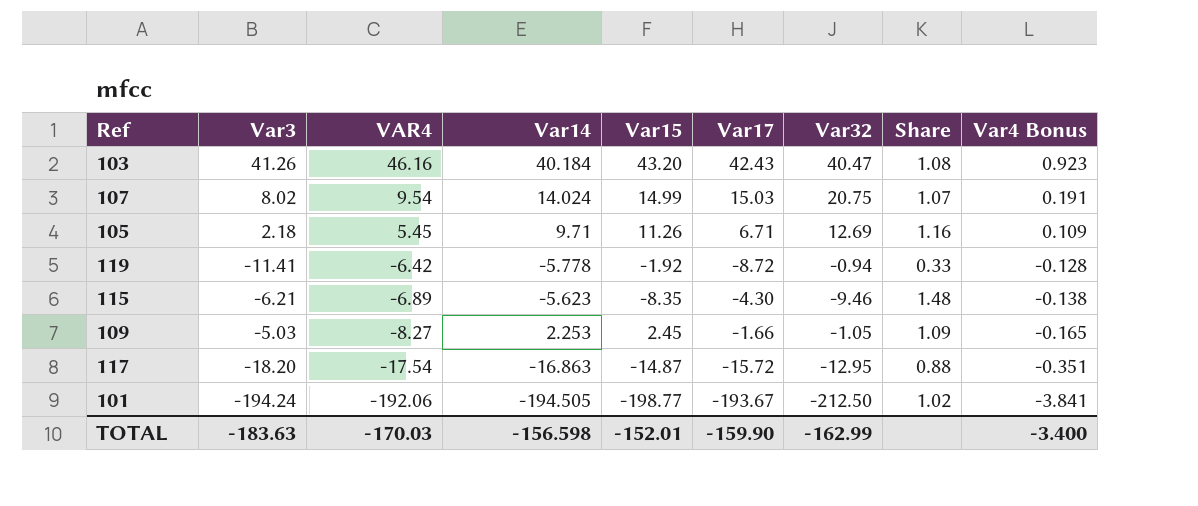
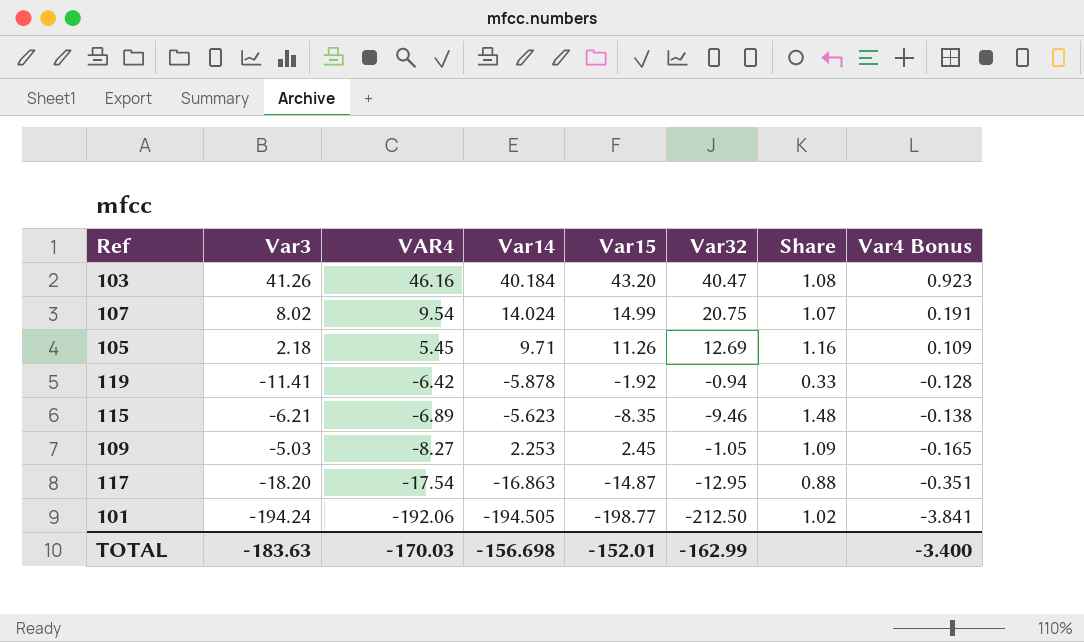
column Var17 | position: 6 -> none
119 | Var14: -5.778 -> -5.878
TOTAL | Var14: -156.598 -> -156.698

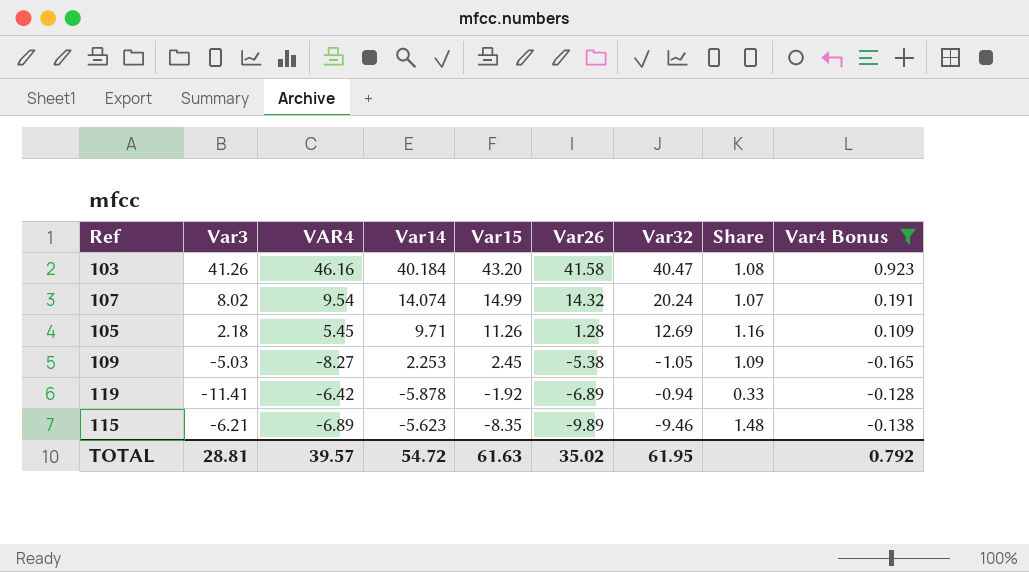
filter: none -> Var4 Bonus >= -0.165
row order: VAR4 descending -> Var15 descending
column Var26 | position: none -> 6
107 | Var14: 14.024 -> 14.074
107 | Var32: 20.75 -> 20.24
TOTAL | Var3: -183.63 -> 28.81
TOTAL | VAR4: -170.03 -> 39.57
TOTAL | Var14: -156.698 -> 54.72
TOTAL | Var15: -152.01 -> 61.63
TOTAL | Var32: -162.99 -> 61.95
TOTAL | Var4 Bonus: -3.400 -> 0.792

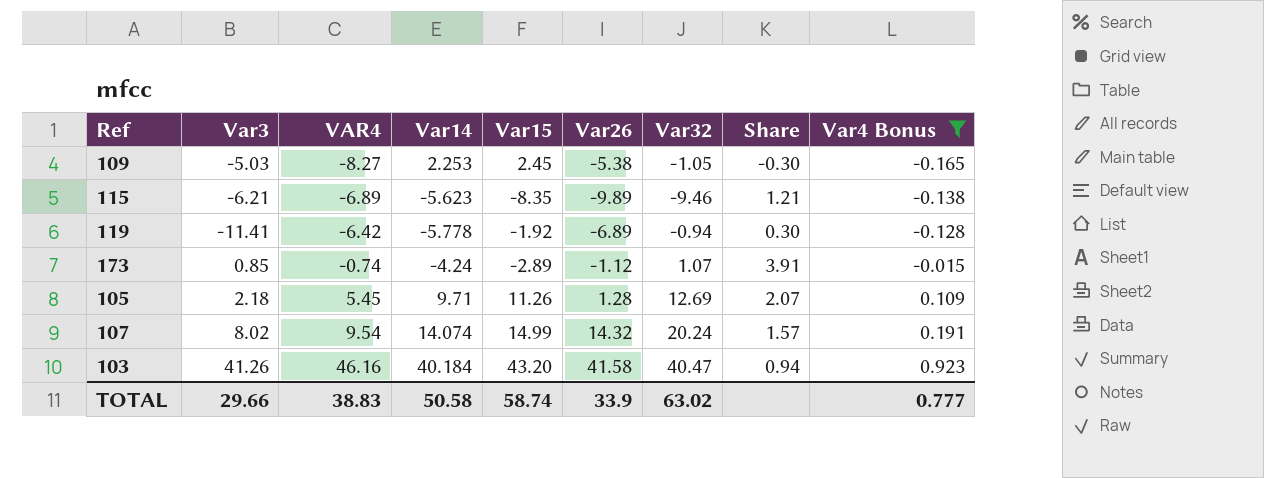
row order: Var15 descending -> VAR4 ascending
column Share | formula: [Var15] / [Var14] -> [Var15] / [VAR4]
119 | Var14: -5.878 -> -5.778
row 173: none -> 0.85 | -0.74 | -4.24 | -2.89 | -1.12 | 1.07 | 3.91 | -0.015
TOTAL | Var3: 28.81 -> 29.66
TOTAL | VAR4: 39.57 -> 38.83
TOTAL | Var14: 54.72 -> 50.58
TOTAL | Var15: 61.63 -> 58.74
TOTAL | Var26: 35.02 -> 33.9
TOTAL | Var32: 61.95 -> 63.02
TOTAL | Var4 Bonus: 0.792 -> 0.777

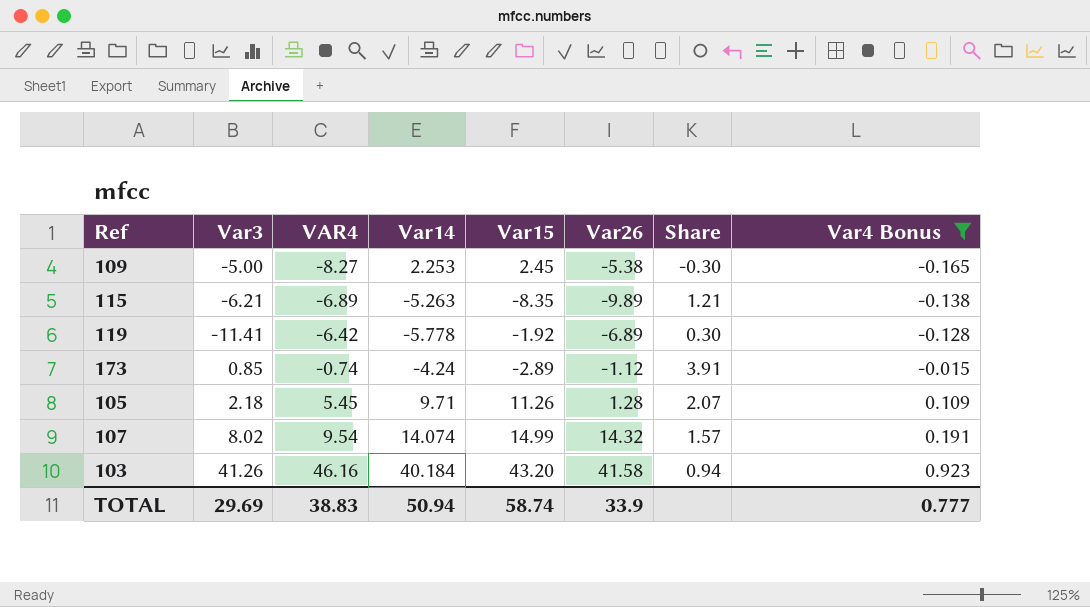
column Var32 | position: 7 -> none
109 | Var3: -5.03 -> -5.00
115 | Var14: -5.623 -> -5.263
TOTAL | Var3: 29.66 -> 29.69
TOTAL | Var14: 50.58 -> 50.94

